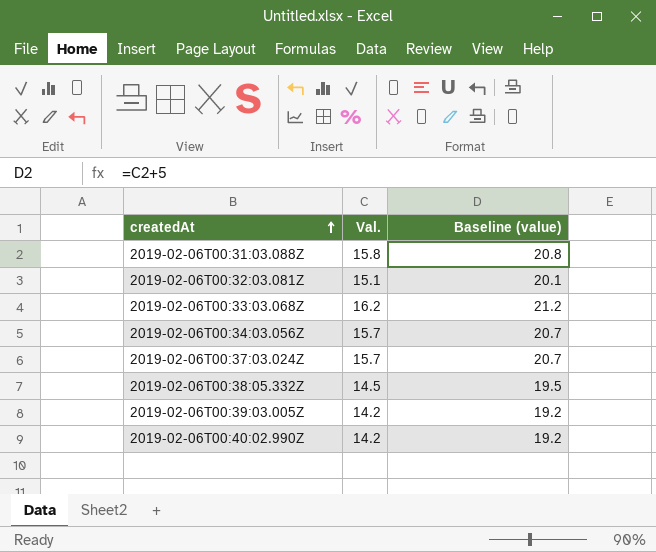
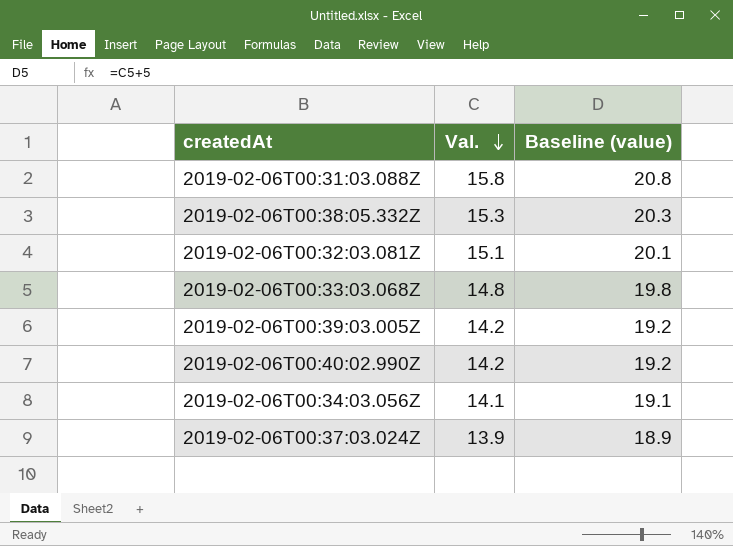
row order: createdAt ascending -> Val. descending
2019-02-06T00:38:05.332Z | Val.: 14.5 -> 15.3
2019-02-06T00:38:05.332Z | Baseline (value): 19.5 -> 20.3
2019-02-06T00:33:03.068Z | Val.: 16.2 -> 14.8
2019-02-06T00:33:03.068Z | Baseline (value): 21.2 -> 19.8
2019-02-06T00:34:03.056Z | Val.: 15.7 -> 14.1
2019-02-06T00:34:03.056Z | Baseline (value): 20.7 -> 19.1
2019-02-06T00:37:03.024Z | Val.: 15.7 -> 13.9
2019-02-06T00:37:03.024Z | Baseline (value): 20.7 -> 18.9

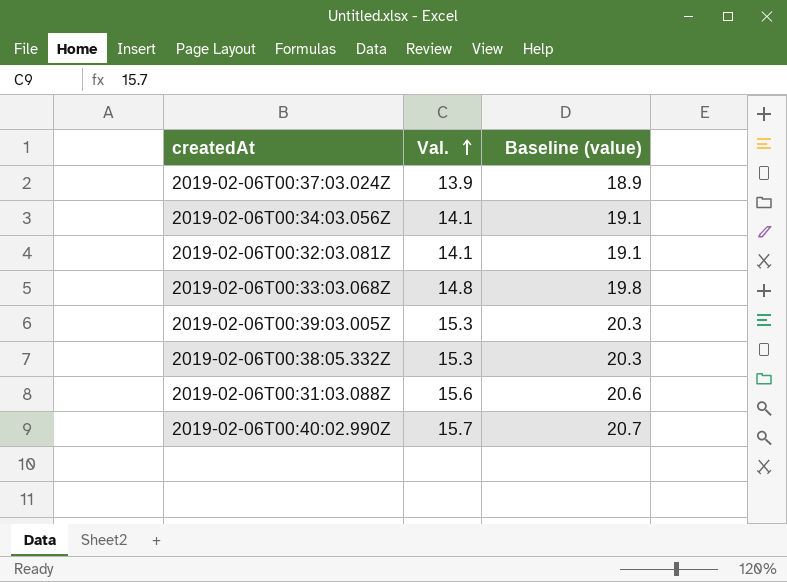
row order: Val. descending -> Val. ascending
2019-02-06T00:32:03.081Z | Val.: 15.1 -> 14.1
2019-02-06T00:32:03.081Z | Baseline (value): 20.1 -> 19.1
2019-02-06T00:39:03.005Z | Val.: 14.2 -> 15.3
2019-02-06T00:39:03.005Z | Baseline (value): 19.2 -> 20.3
2019-02-06T00:31:03.088Z | Val.: 15.8 -> 15.6
2019-02-06T00:31:03.088Z | Baseline (value): 20.8 -> 20.6
2019-02-06T00:40:02.990Z | Val.: 14.2 -> 15.7
2019-02-06T00:40:02.990Z | Baseline (value): 19.2 -> 20.7

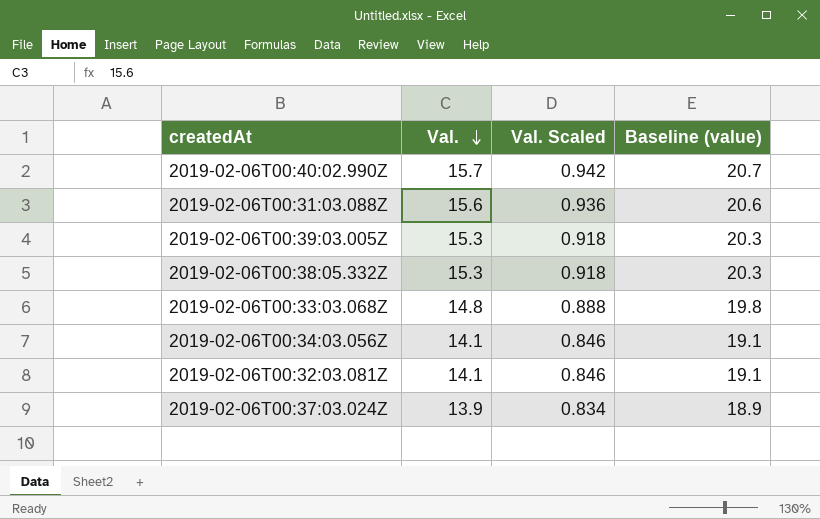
row order: Val. ascending -> Val. descending
column Val. Scaled | formula: none -> [Val.] * 0.06

